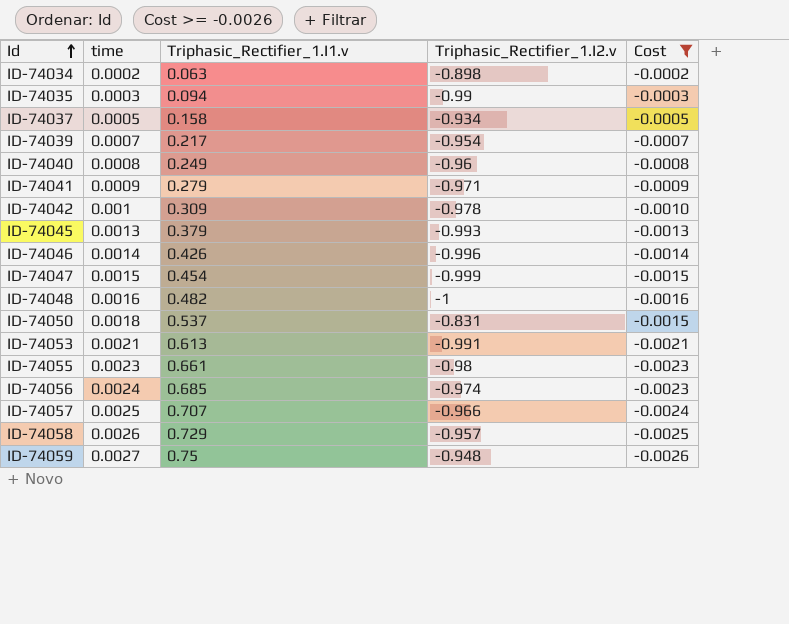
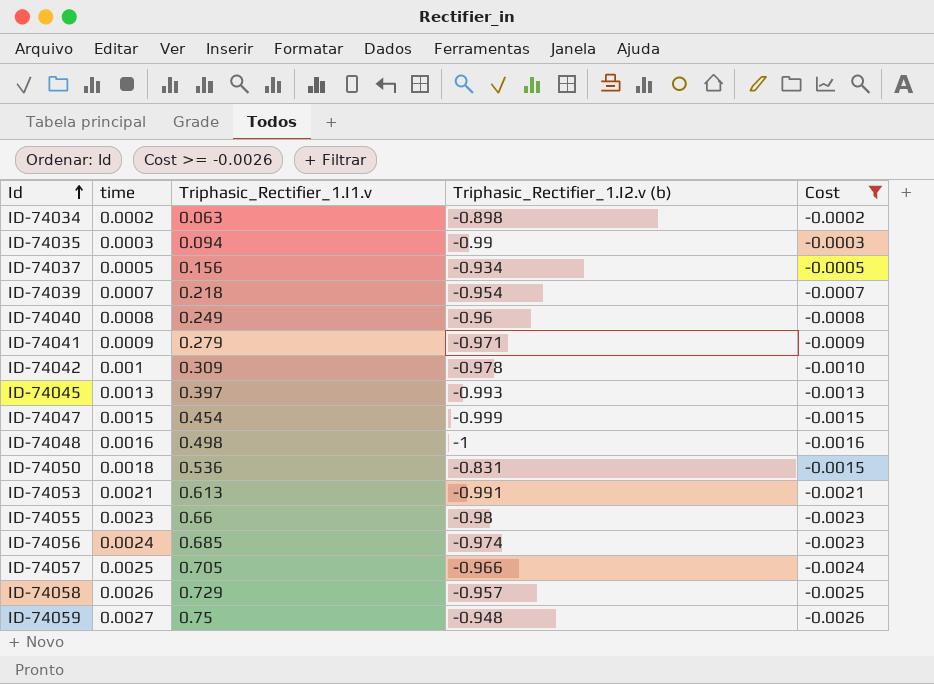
column name: Triphasic_Rectifier_1.I2.v -> Triphasic_Rectifier_1.I2.v (b)
row ID-74046: 0.0014 | 0.426 | -0.996 | -0.0014 -> none
ID-74037 | Triphasic_Rectifier_1.I1.v: 0.158 -> 0.156
ID-74039 | Triphasic_Rectifier_1.I1.v: 0.217 -> 0.218
ID-74045 | Triphasic_Rectifier_1.I1.v: 0.379 -> 0.397
ID-74048 | Triphasic_Rectifier_1.I1.v: 0.482 -> 0.498
ID-74050 | Triphasic_Rectifier_1.I1.v: 0.537 -> 0.536
ID-74055 | Triphasic_Rectifier_1.I1.v: 0.661 -> 0.66
ID-74057 | Triphasic_Rectifier_1.I1.v: 0.707 -> 0.705

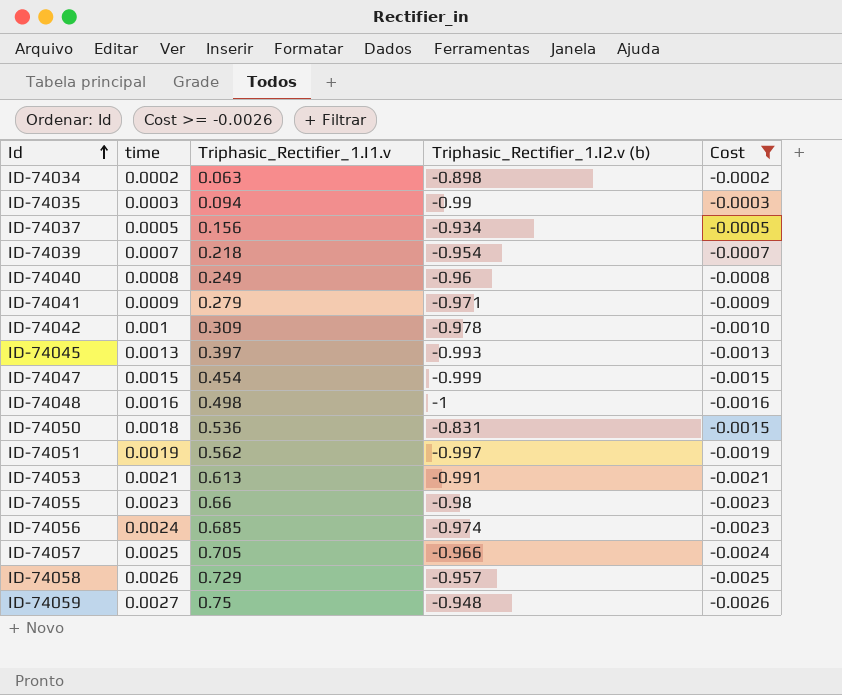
row ID-74051: none -> 0.0019 | 0.562 | -0.997 | -0.0019

